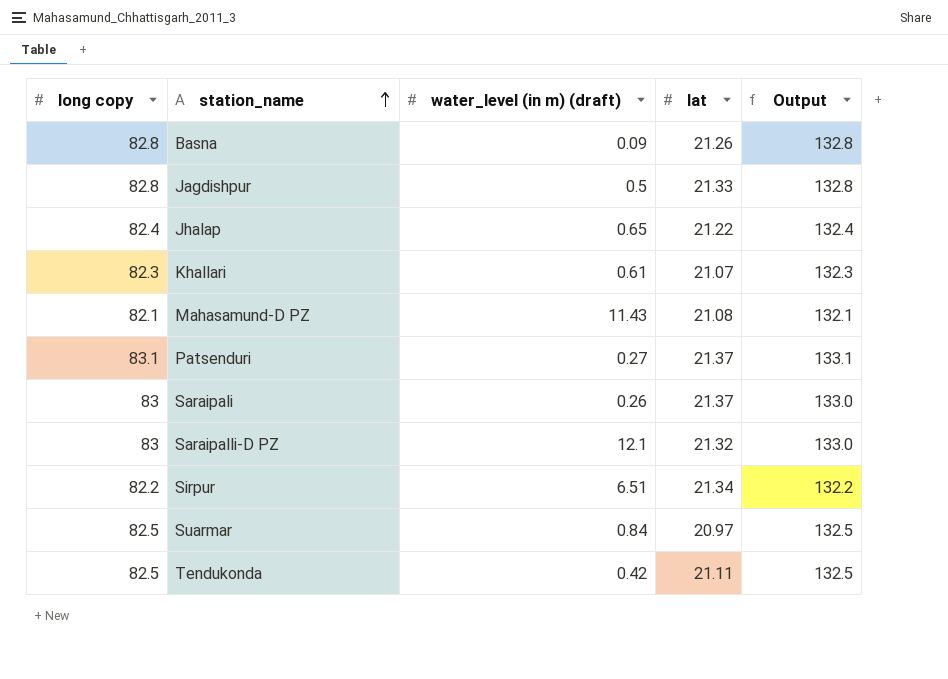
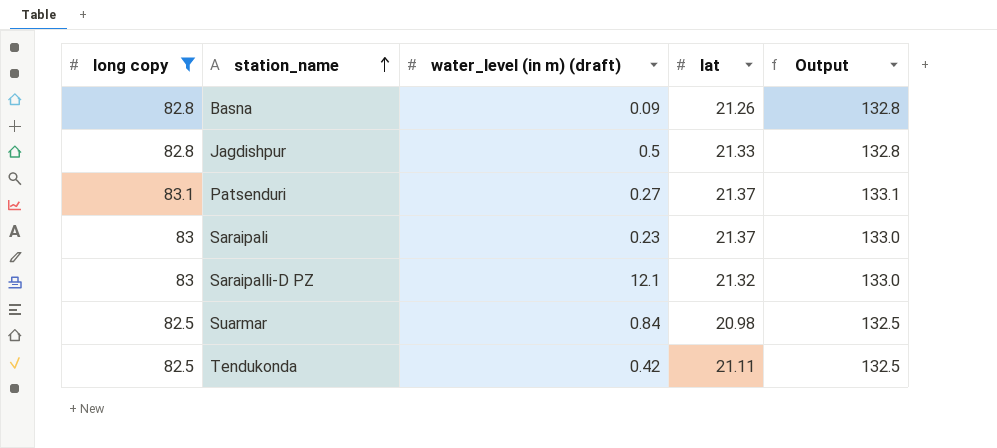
filter: none -> long copy >= 82.5
Saraipali | water_level (in m) (draft): 0.26 -> 0.23
Suarmar | lat: 20.97 -> 20.98

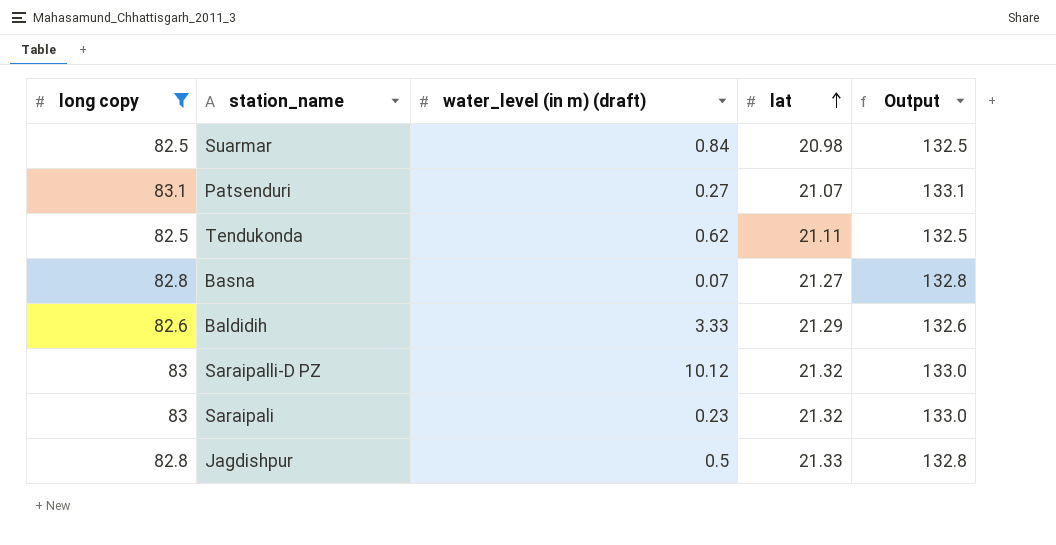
row order: station_name ascending -> lat ascending
Patsenduri | lat: 21.37 -> 21.07
Tendukonda | water_level (in m) (draft): 0.42 -> 0.62
Basna | water_level (in m) (draft): 0.09 -> 0.07
Basna | lat: 21.26 -> 21.27
row Baldidih: none -> 82.6 | 3.33 | 21.29 | 132.6
Saraipalli-D PZ | water_level (in m) (draft): 12.1 -> 10.12
Saraipali | lat: 21.37 -> 21.32

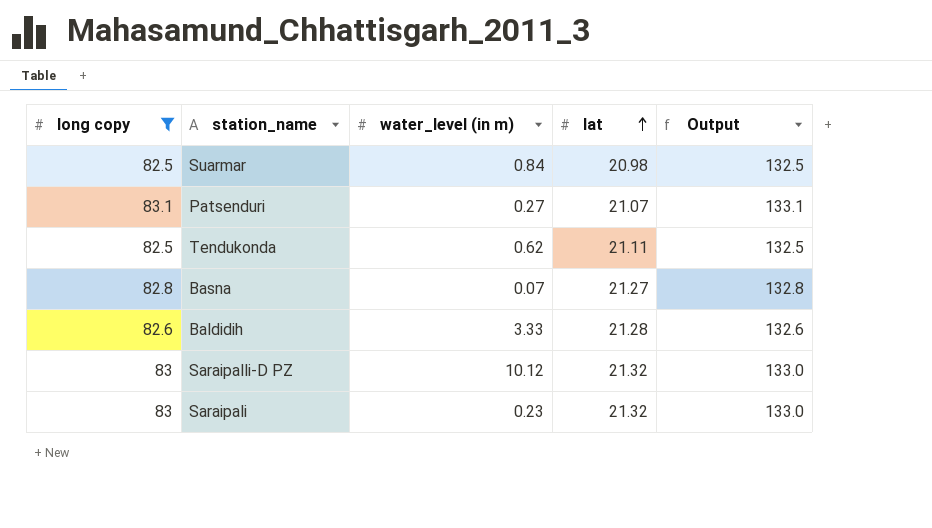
column name: water_level (in m) (draft) -> water_level (in m)
row Jagdishpur: 82.8 | 0.5 | 21.33 | 132.8 -> none
Baldidih | lat: 21.29 -> 21.28

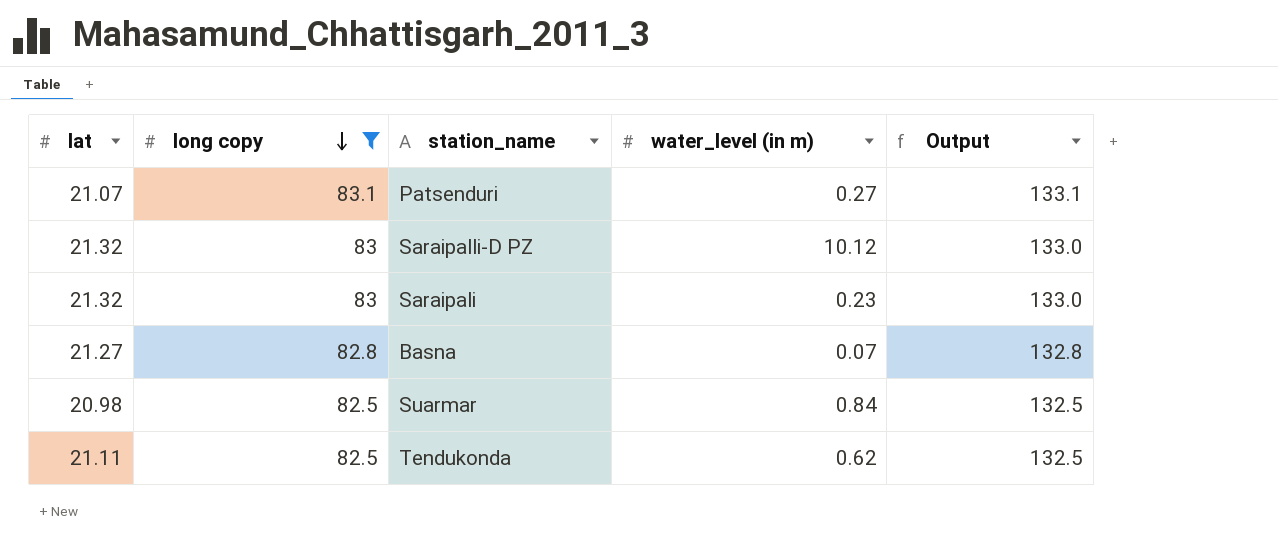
row order: lat ascending -> long copy descending
column lat | position: 4 -> 1
row Baldidih: 82.6 | 3.33 | 21.28 | 132.6 -> none

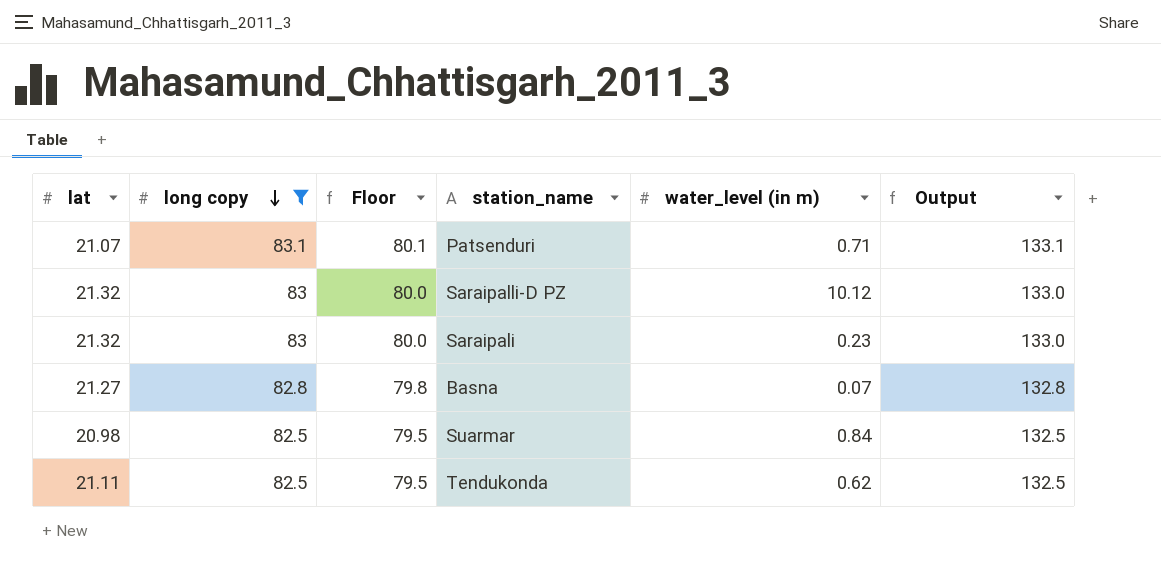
column Floor | formula: none -> [long copy] - 3
Patsenduri | water_level (in m): 0.27 -> 0.71

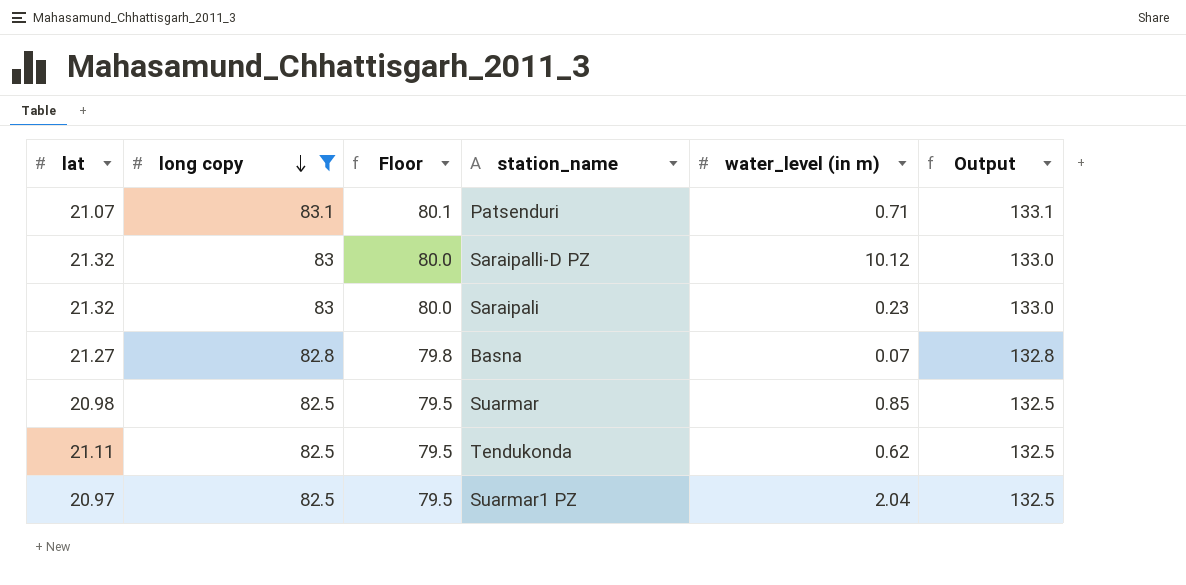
Suarmar | water_level (in m): 0.84 -> 0.85
row Suarmar1 PZ: none -> 20.97 | 82.5 | 79.5 | 2.04 | 132.5

